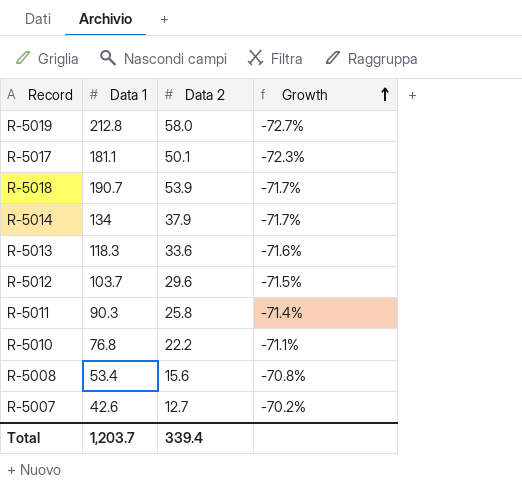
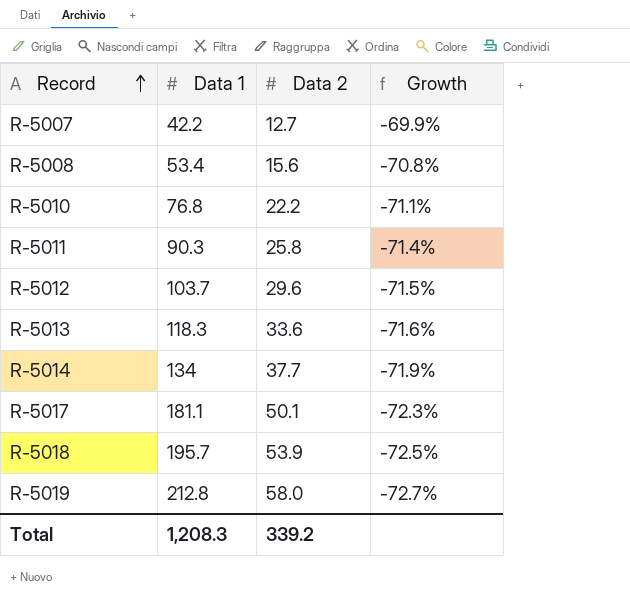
row order: Growth ascending -> Record ascending
R-5007 | Data 1: 42.6 -> 42.2
R-5007 | Growth: -70.2% -> -69.9%
R-5014 | Data 2: 37.9 -> 37.7
R-5014 | Growth: -71.7% -> -71.9%
R-5018 | Data 1: 190.7 -> 195.7
R-5018 | Growth: -71.7% -> -72.5%
Total | Data 1: 1,203.7 -> 1,208.3
Total | Data 2: 339.4 -> 339.2

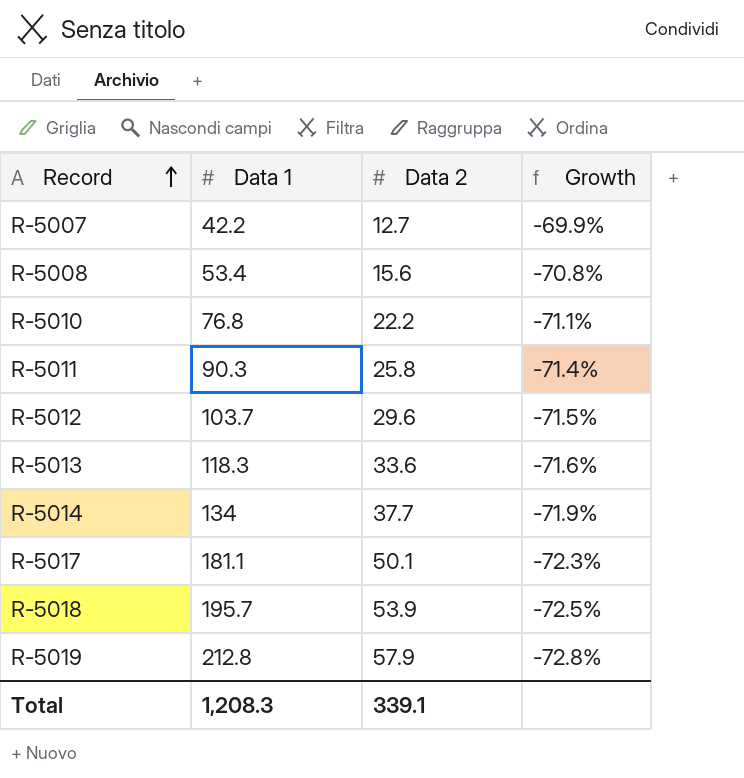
R-5019 | Data 2: 58.0 -> 57.9
R-5019 | Growth: -72.7% -> -72.8%
Total | Data 2: 339.2 -> 339.1

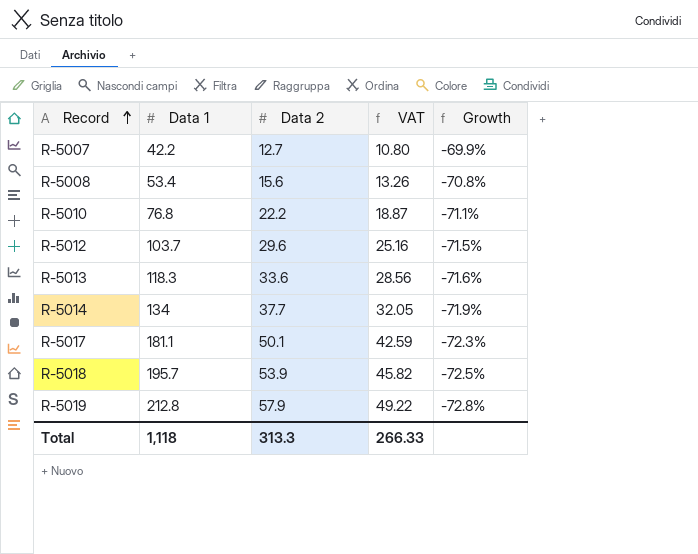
column VAT | formula: none -> [Data 2] * 0.85
row R-5011: 90.3 | 25.8 | -71.4% -> none
Total | Data 1: 1,208.3 -> 1,118
Total | Data 2: 339.1 -> 313.3

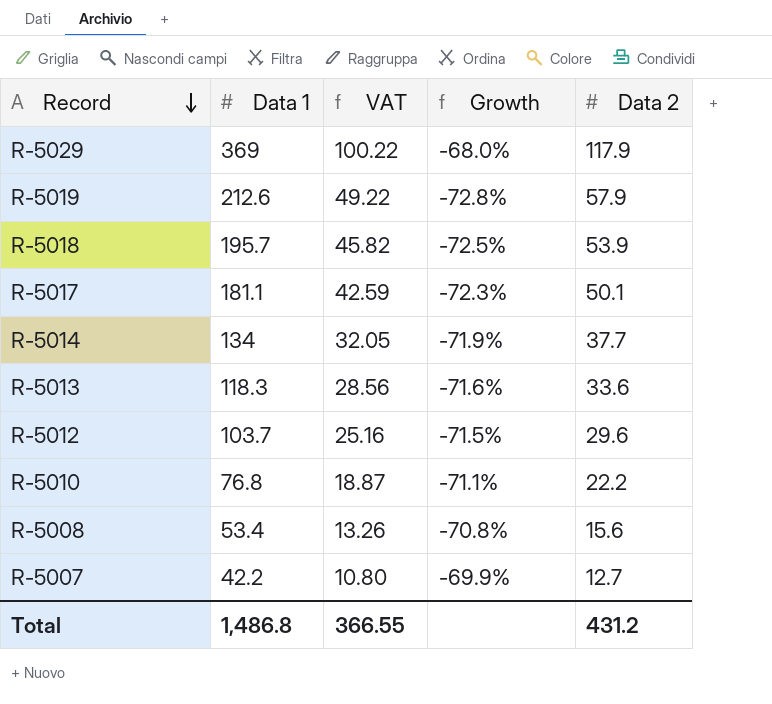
row order: Record ascending -> Record descending
column Data 2 | position: 3 -> 5
row R-5029: none -> 369 | 100.22 | -68.0% | 117.9
R-5019 | Data 1: 212.8 -> 212.6
Total | Data 1: 1,118 -> 1,486.8
Total | VAT: 266.33 -> 366.55
Total | Data 2: 313.3 -> 431.2

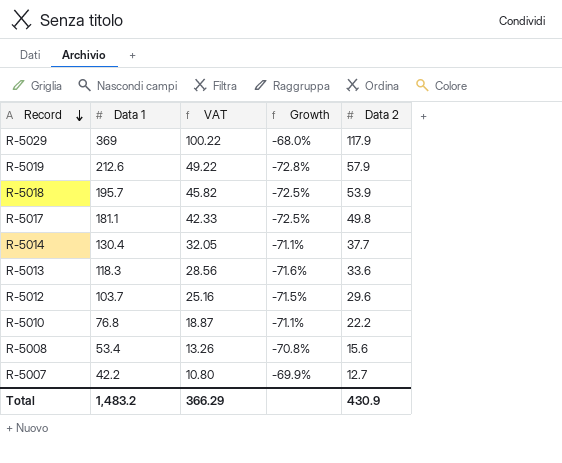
R-5017 | VAT: 42.59 -> 42.33
R-5017 | Growth: -72.3% -> -72.5%
R-5017 | Data 2: 50.1 -> 49.8
R-5014 | Data 1: 134 -> 130.4
R-5014 | Growth: -71.9% -> -71.1%
Total | Data 1: 1,486.8 -> 1,483.2
Total | VAT: 366.55 -> 366.29
Total | Data 2: 431.2 -> 430.9

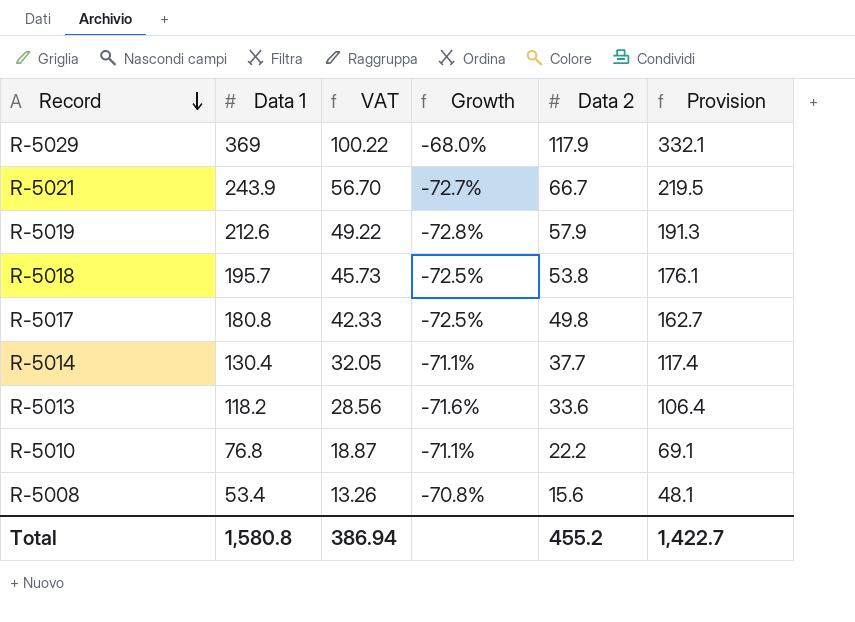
column Provision | formula: none -> [Data 1] * 0.9
row R-5012: 103.7 | 25.16 | -71.5% | 29.6 -> none
row R-5007: 42.2 | 10.80 | -69.9% | 12.7 -> none
row R-5021: none -> 243.9 | 56.70 | -72.7% | 66.7 | 219.5
R-5018 | VAT: 45.82 -> 45.73
R-5018 | Data 2: 53.9 -> 53.8
R-5017 | Data 1: 181.1 -> 180.8
R-5013 | Data 1: 118.3 -> 118.2
Total | Data 1: 1,483.2 -> 1,580.8
Total | VAT: 366.29 -> 386.94
Total | Data 2: 430.9 -> 455.2

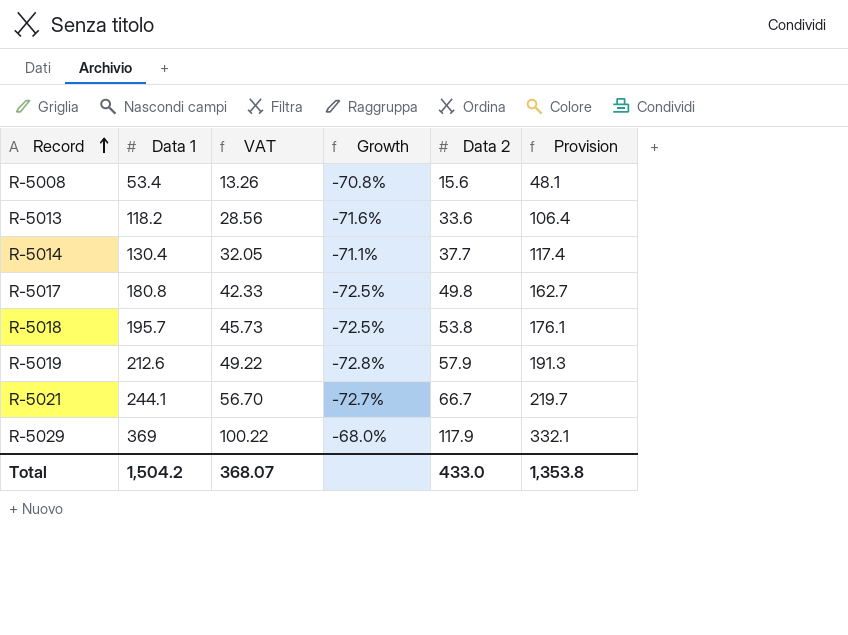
row order: Record descending -> Record ascending
row R-5010: 76.8 | 18.87 | -71.1% | 22.2 | 69.1 -> none
R-5021 | Data 1: 243.9 -> 244.1
R-5021 | Provision: 219.5 -> 219.7
Total | Data 1: 1,580.8 -> 1,504.2
Total | VAT: 386.94 -> 368.07
Total | Data 2: 455.2 -> 433.0
Total | Provision: 1,422.7 -> 1,353.8

